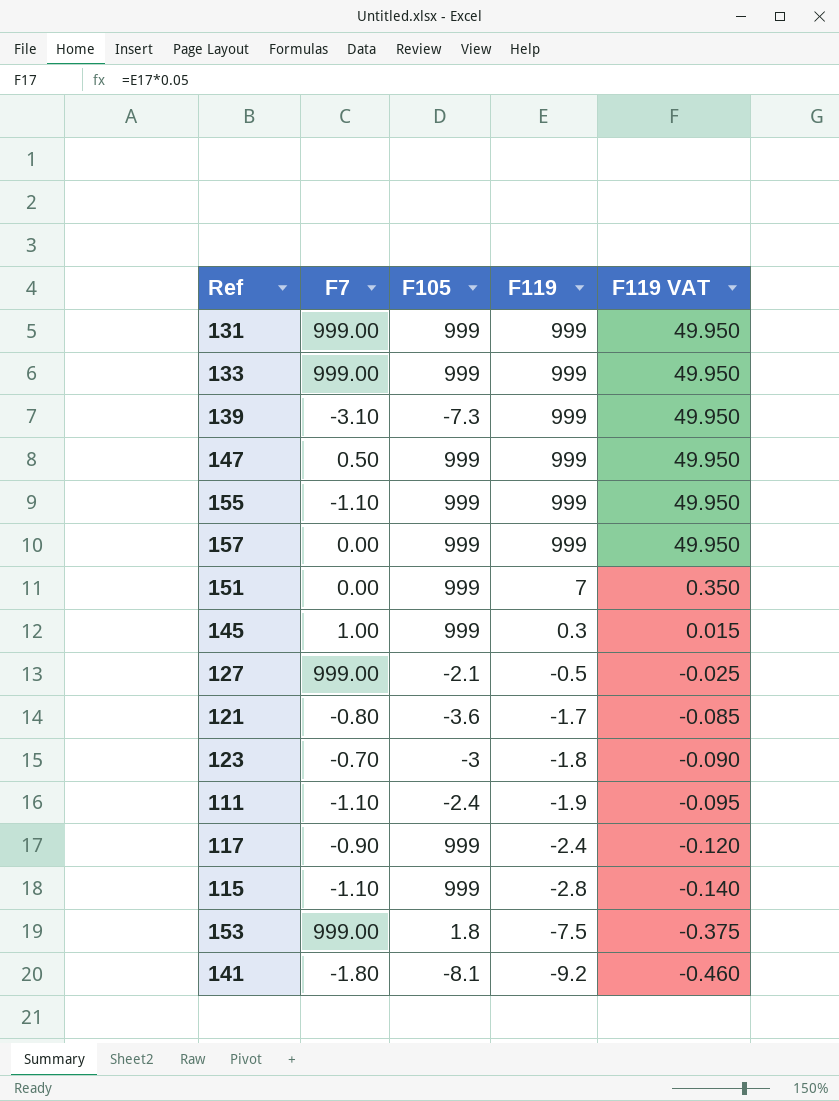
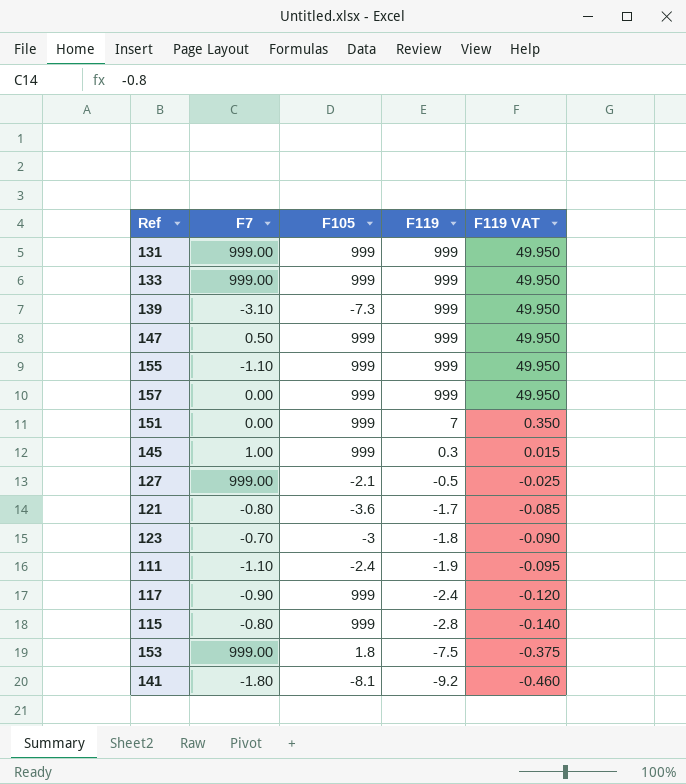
115 | F7: -1.10 -> -0.80

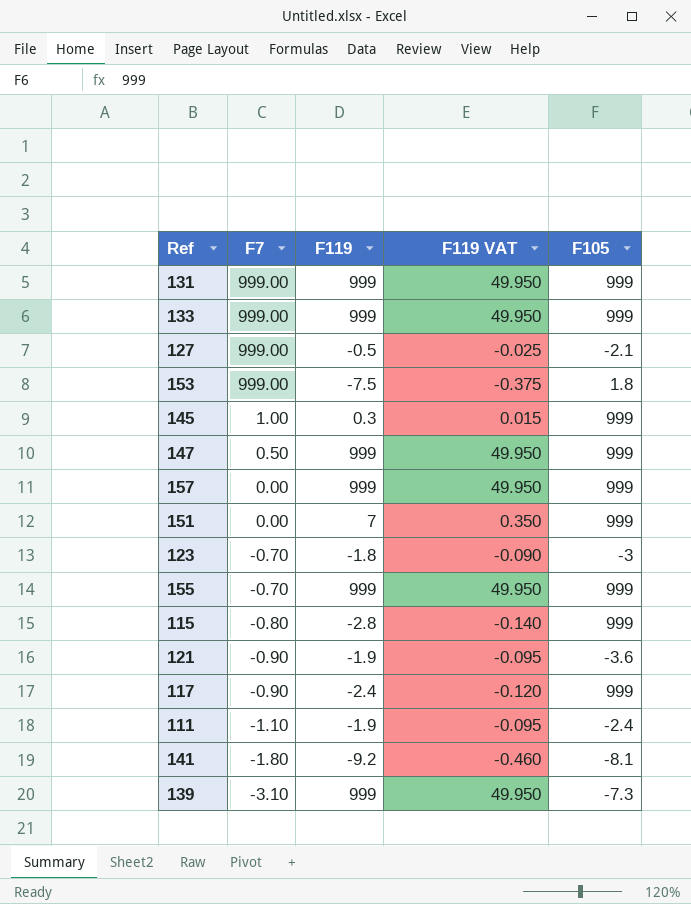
row order: F119 descending -> F7 descending
column F105 | position: 3 -> 5
155 | F7: -1.10 -> -0.70
121 | F7: -0.80 -> -0.90
121 | F119: -1.7 -> -1.9
121 | F119 VAT: -0.085 -> -0.095

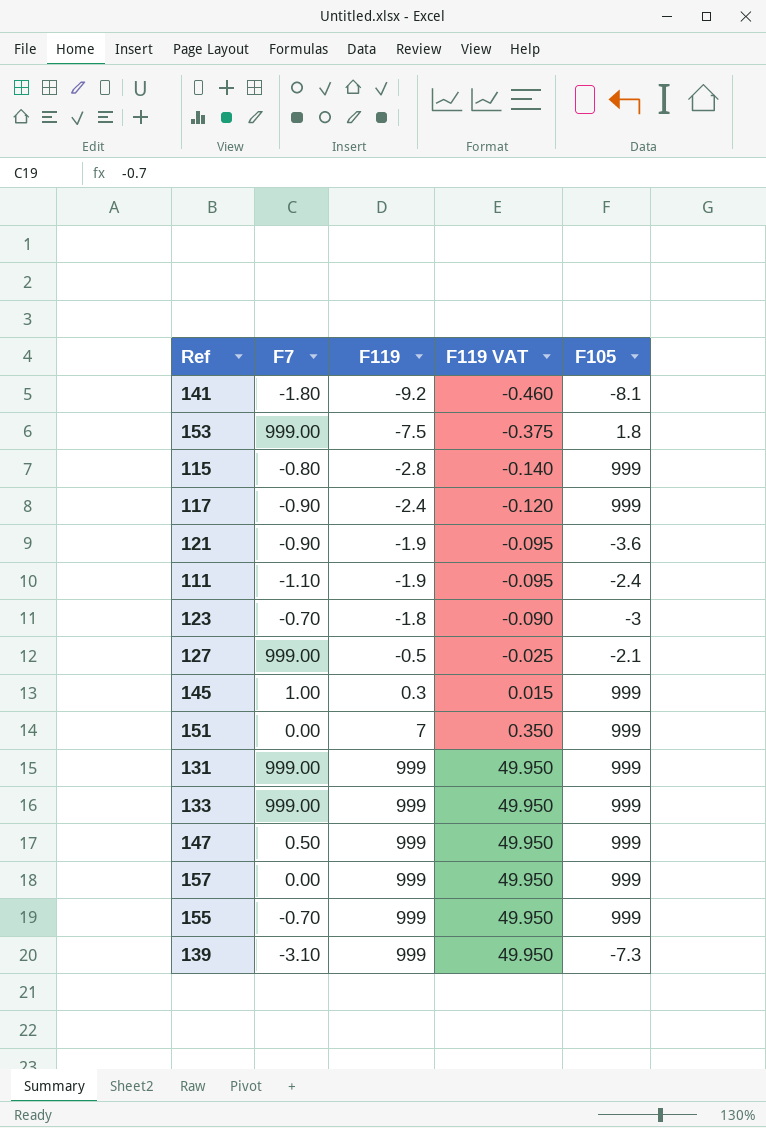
row order: F7 descending -> F119 ascending

